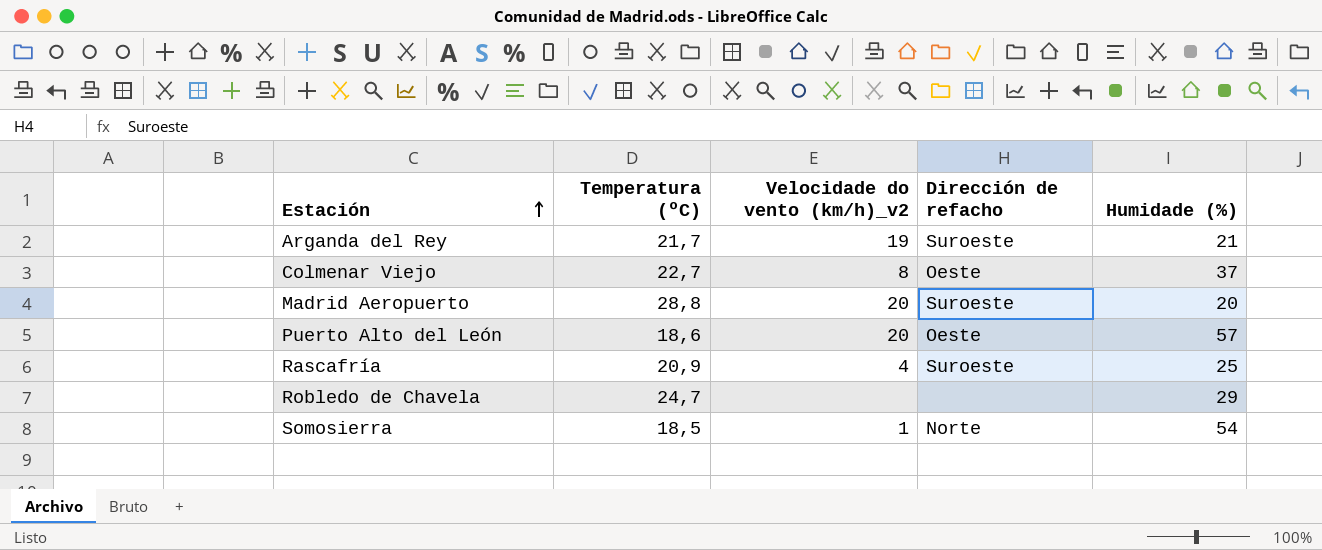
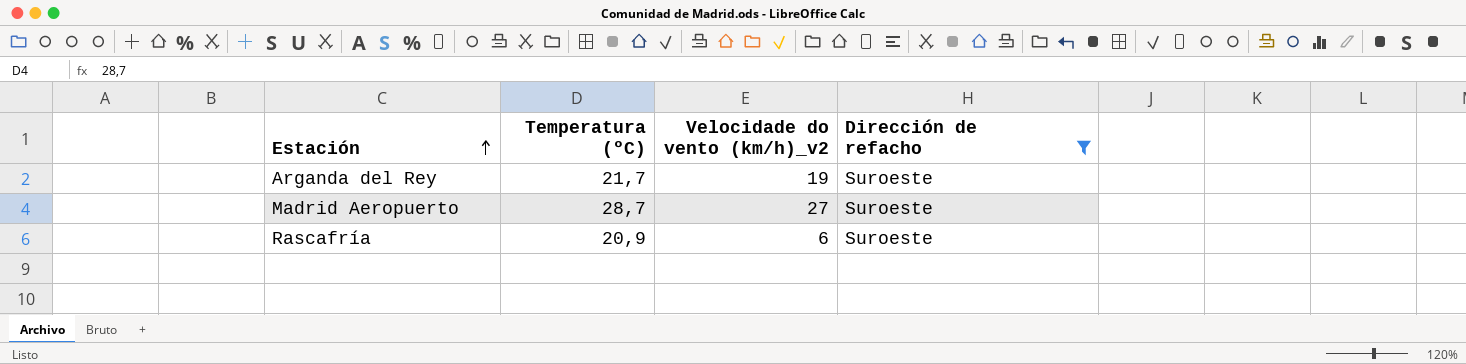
filter: none -> Dirección de refacho = Suroeste
column Humidade (%) | position: 5 -> none
Madrid Aeropuerto | Temperatura (ºC): 28,8 -> 28,7
Madrid Aeropuerto | Velocidade do vento (km/h)_v2: 20 -> 27
Rascafría | Velocidade do vento (km/h)_v2: 4 -> 6

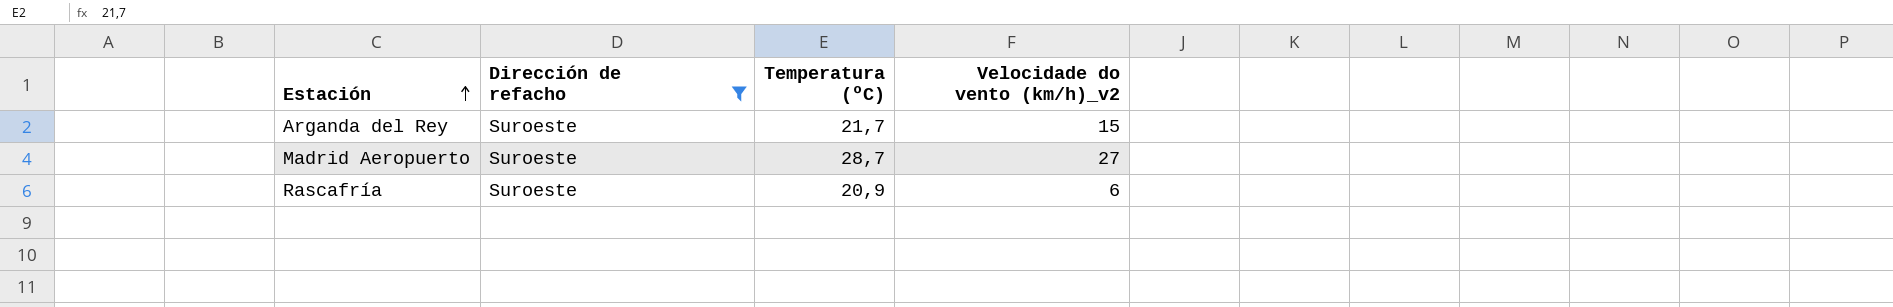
column Dirección de refacho | position: 4 -> 2
Arganda del Rey | Velocidade do vento (km/h)_v2: 19 -> 15

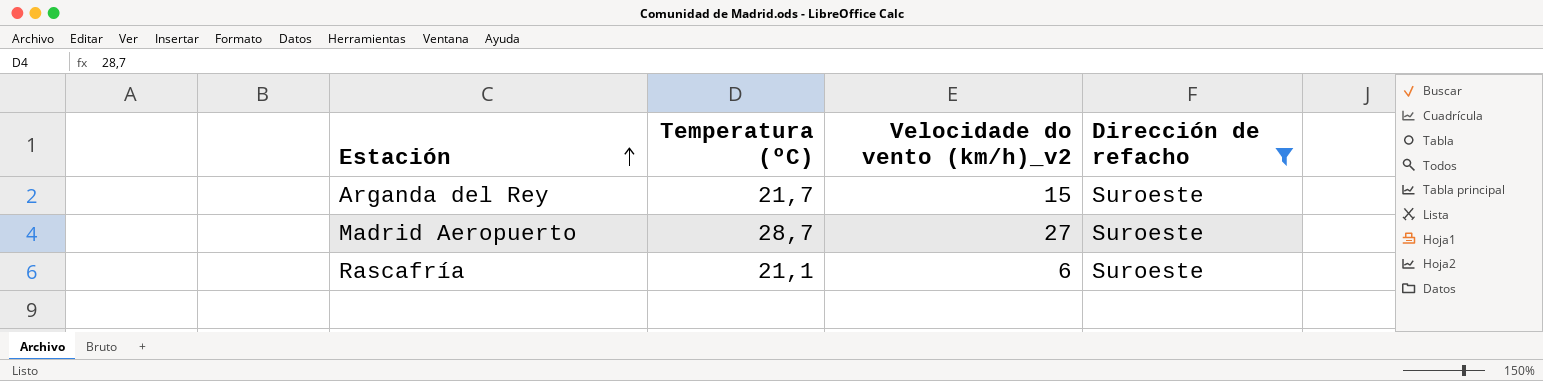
column Dirección de refacho | position: 2 -> 4
Rascafría | Temperatura (ºC): 20,9 -> 21,1

